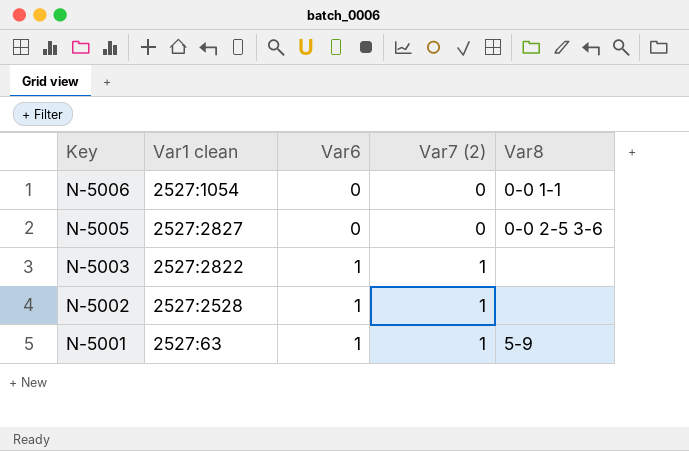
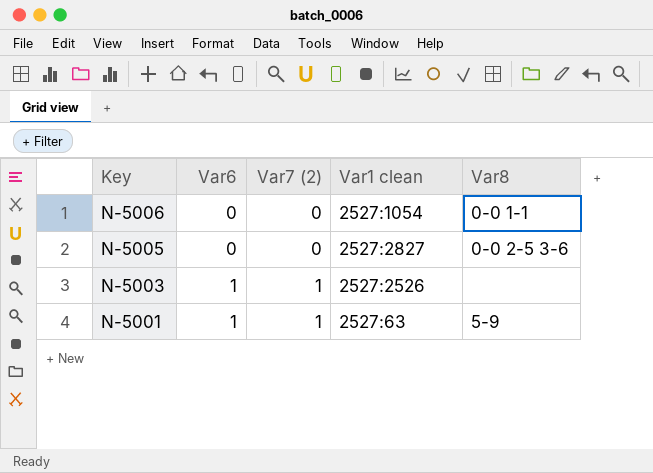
column Var1 clean | position: 2 -> 4
row N-5002: 2527:2528 | 1 | 1 | none -> none
N-5003 | Var1 clean: 2527:2822 -> 2527:2526

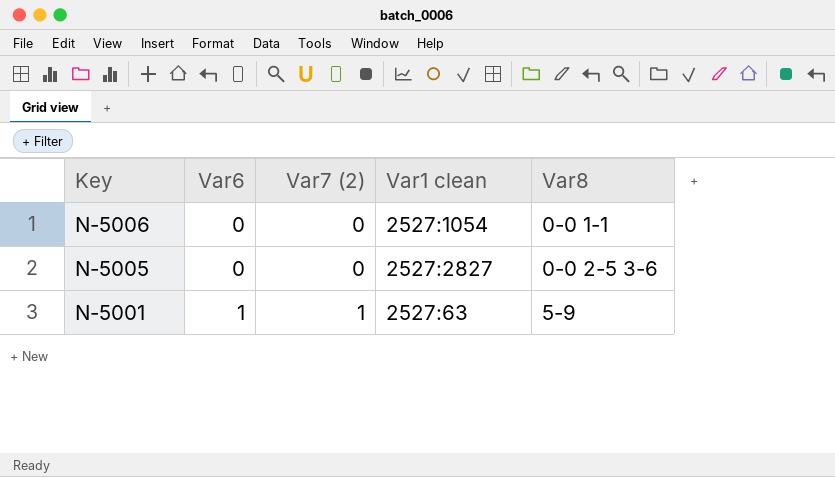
row N-5003: 1 | 1 | 2527:2526 | none -> none

